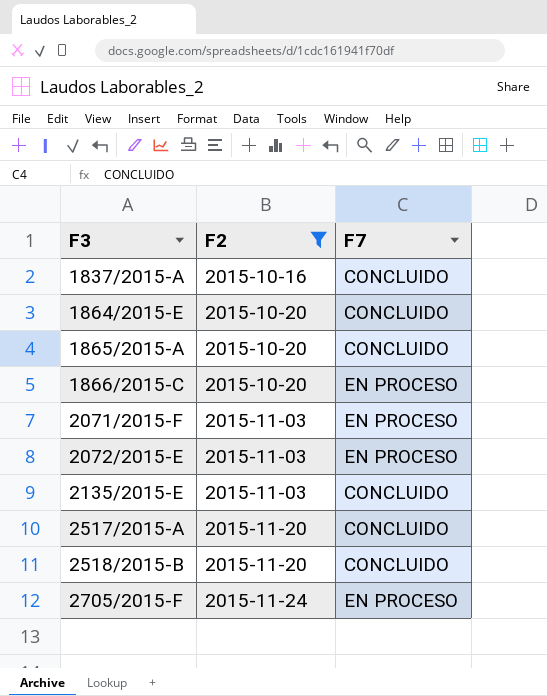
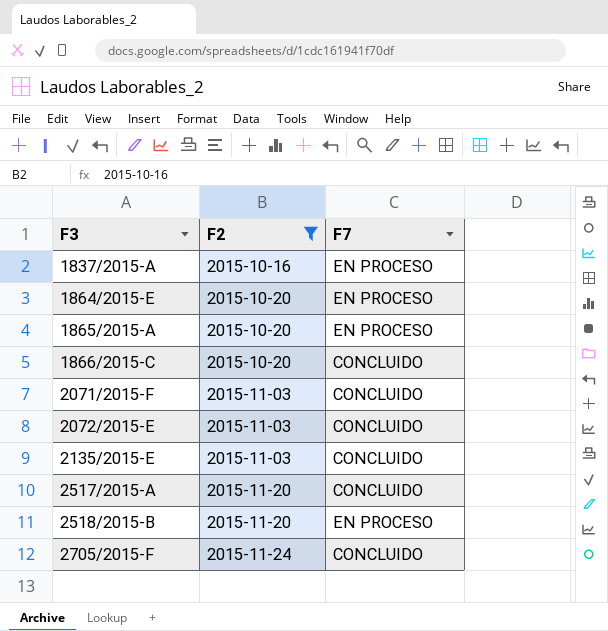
1837/2015-A | F7: CONCLUIDO -> EN PROCESO
1864/2015-E | F7: CONCLUIDO -> EN PROCESO
1865/2015-A | F7: CONCLUIDO -> EN PROCESO
1866/2015-C | F7: EN PROCESO -> CONCLUIDO
2071/2015-F | F7: EN PROCESO -> CONCLUIDO
2072/2015-E | F7: EN PROCESO -> CONCLUIDO
2518/2015-B | F7: CONCLUIDO -> EN PROCESO
2705/2015-F | F7: EN PROCESO -> CONCLUIDO

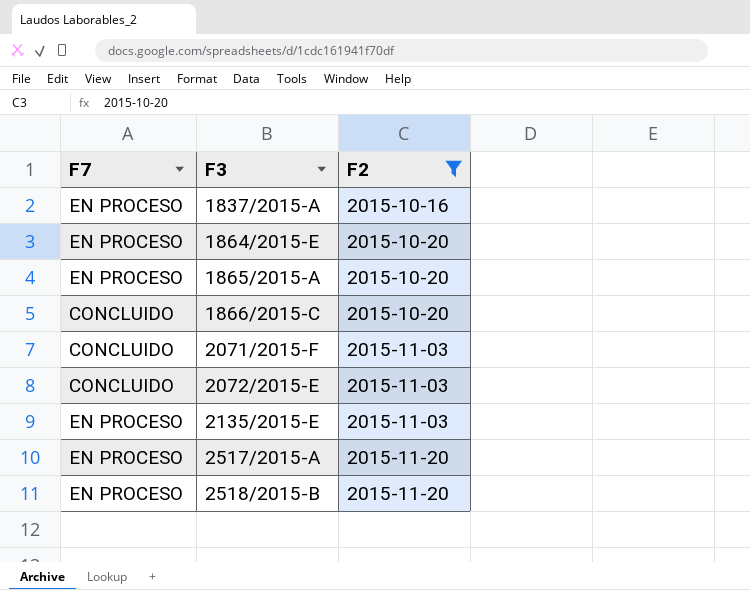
column F7 | position: 3 -> 1
row 2705/2015-F: 2015-11-24 | CONCLUIDO -> none
2135/2015-E | F7: CONCLUIDO -> EN PROCESO
2517/2015-A | F7: CONCLUIDO -> EN PROCESO

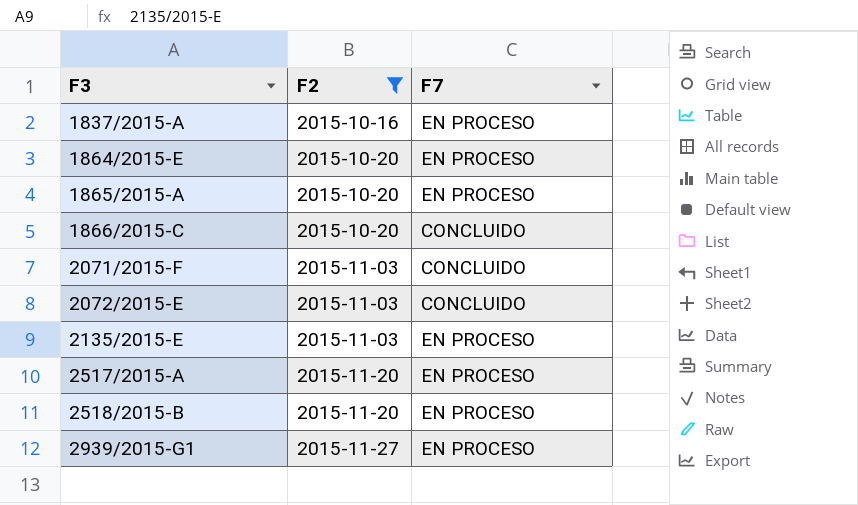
column F7 | position: 1 -> 3
row 2939/2015-G1: none -> 2015-11-27 | EN PROCESO

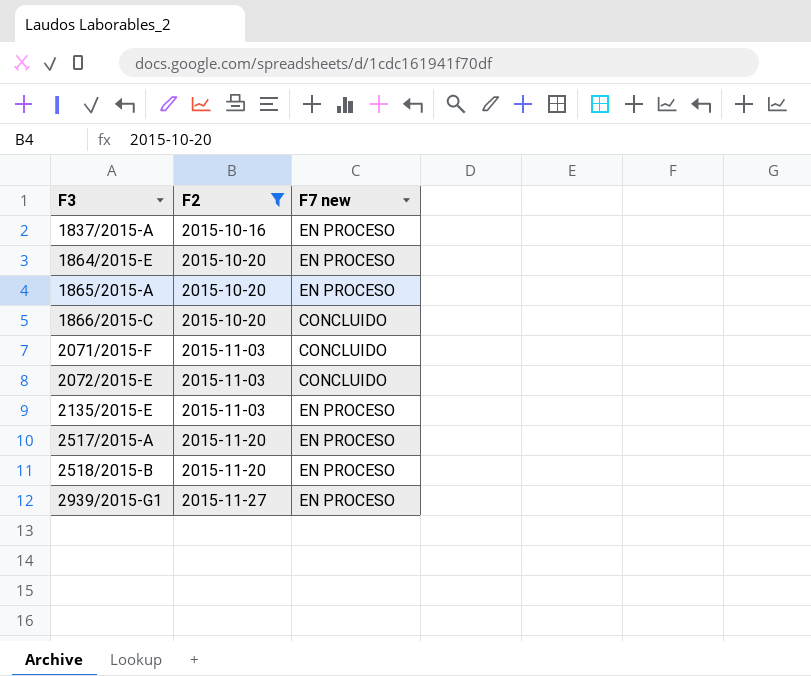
column name: F7 -> F7 new

